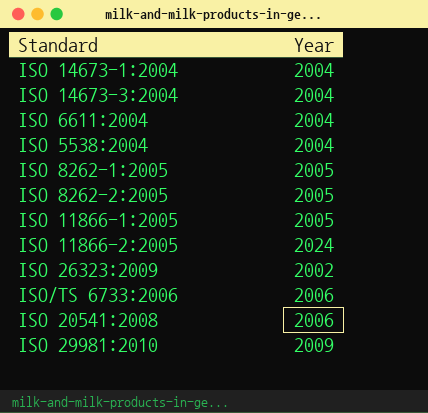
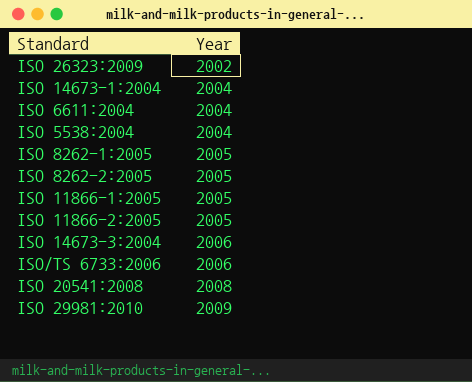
row order: none -> Year ascending
ISO 11866-2:2005 | Year: 2024 -> 2005
ISO 14673-3:2004 | Year: 2004 -> 2006
ISO 20541:2008 | Year: 2006 -> 2008

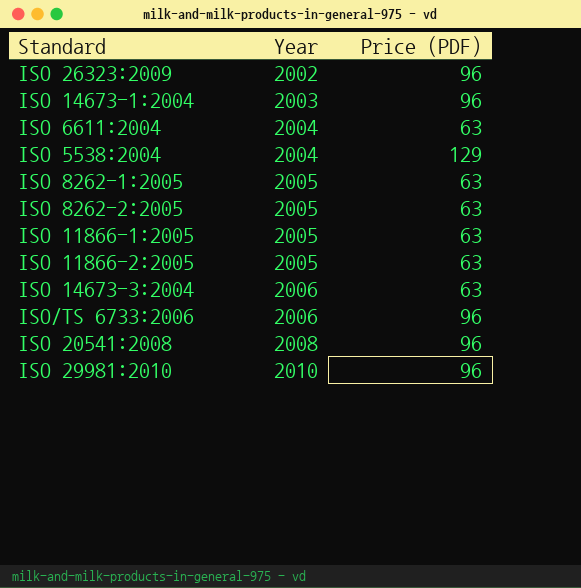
column Price (PDF) | position: none -> 3
ISO 14673-1:2004 | Year: 2004 -> 2003
ISO 29981:2010 | Year: 2009 -> 2010

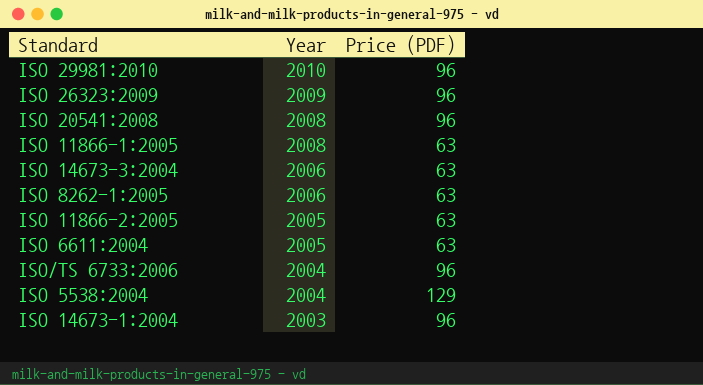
row order: Year ascending -> Year descending
row ISO 8262-2:2005: 2005 | 63 -> none
ISO 26323:2009 | Year: 2002 -> 2009
ISO 11866-1:2005 | Year: 2005 -> 2008
ISO 8262-1:2005 | Year: 2005 -> 2006
ISO 6611:2004 | Year: 2004 -> 2005
ISO/TS 6733:2006 | Year: 2006 -> 2004

